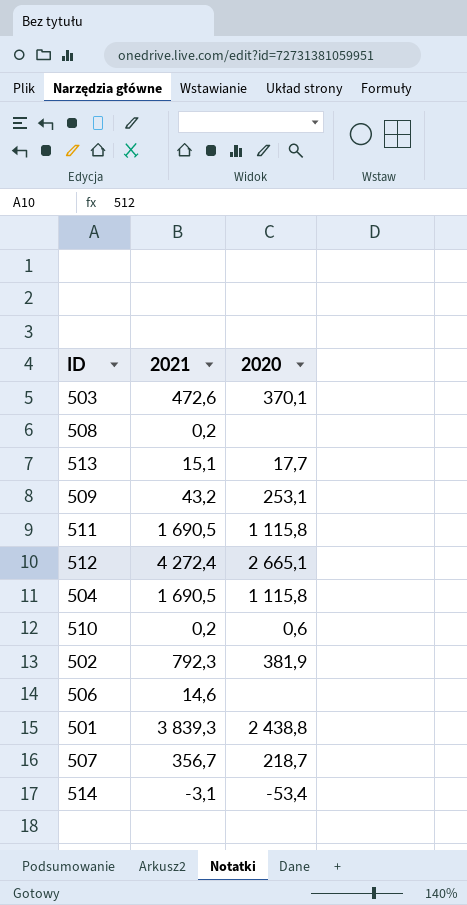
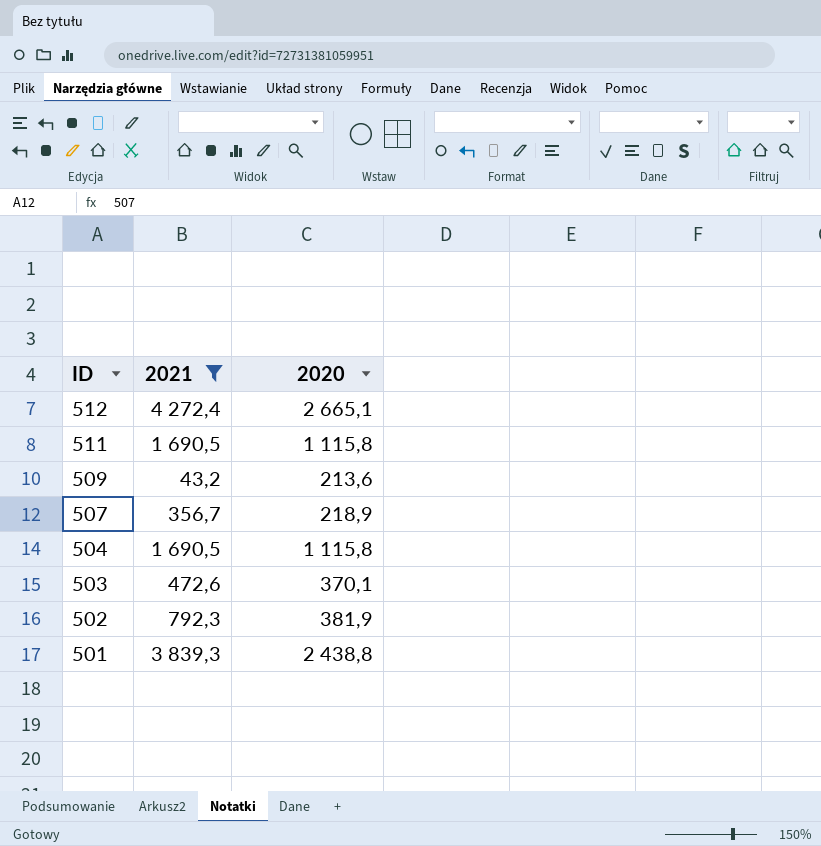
filter: none -> 2021 >= 43,2
row order: none -> ID descending
509 | 2020: 253,1 -> 213,6
507 | 2020: 218,7 -> 218,9

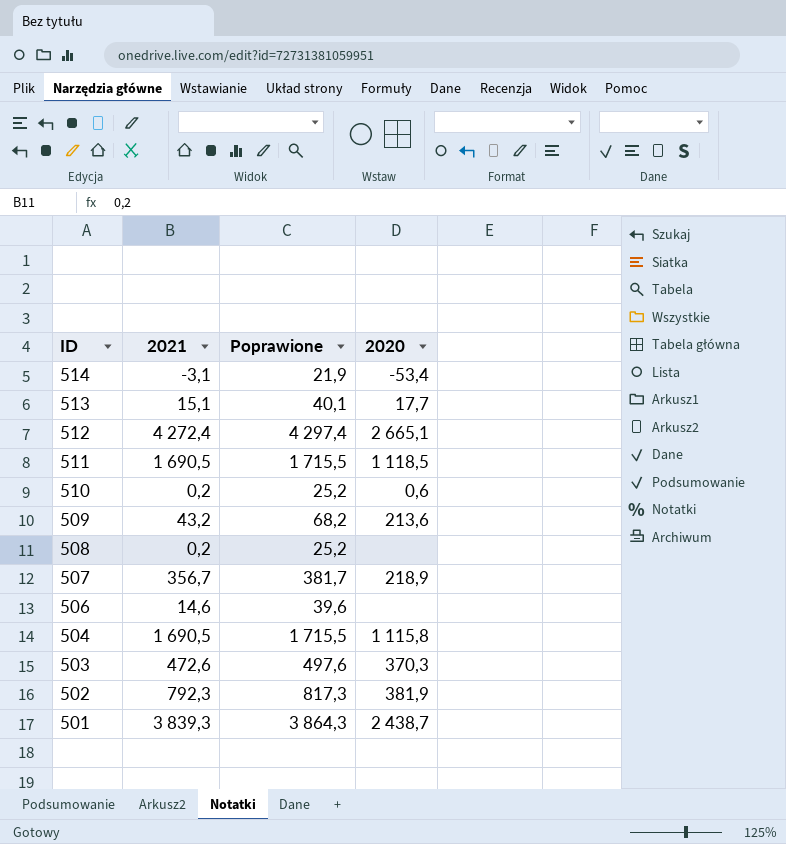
filter: 2021 >= 43,2 -> none
column Poprawione | formula: none -> [2021] + 25
511 | 2020: 1 115,8 -> 1 118,5
503 | 2020: 370,1 -> 370,3
501 | 2020: 2 438,8 -> 2 438,7

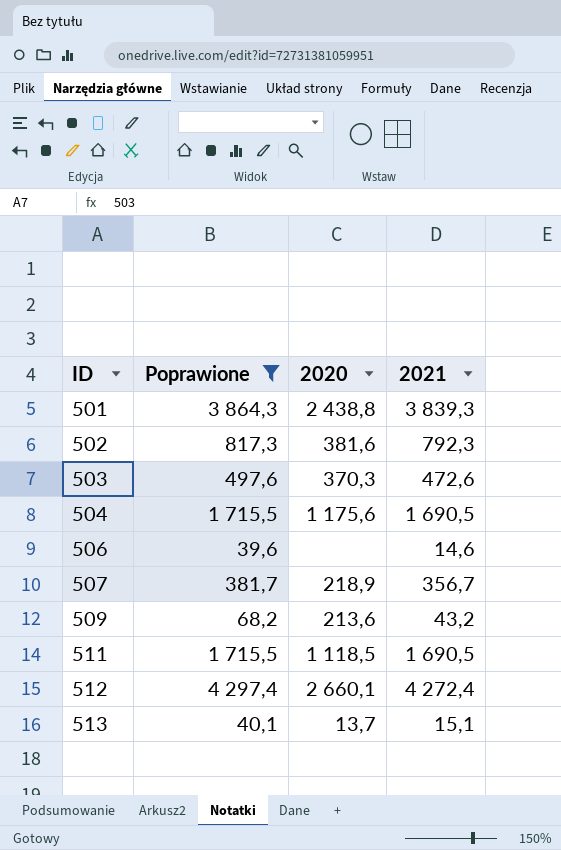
filter: none -> Poprawione >= 39,6
row order: ID descending -> ID ascending
column 2021 | position: 2 -> 4
501 | 2020: 2 438,7 -> 2 438,8
502 | 2020: 381,9 -> 381,6
504 | 2020: 1 115,8 -> 1 175,6
512 | 2020: 2 665,1 -> 2 660,1
513 | 2020: 17,7 -> 13,7

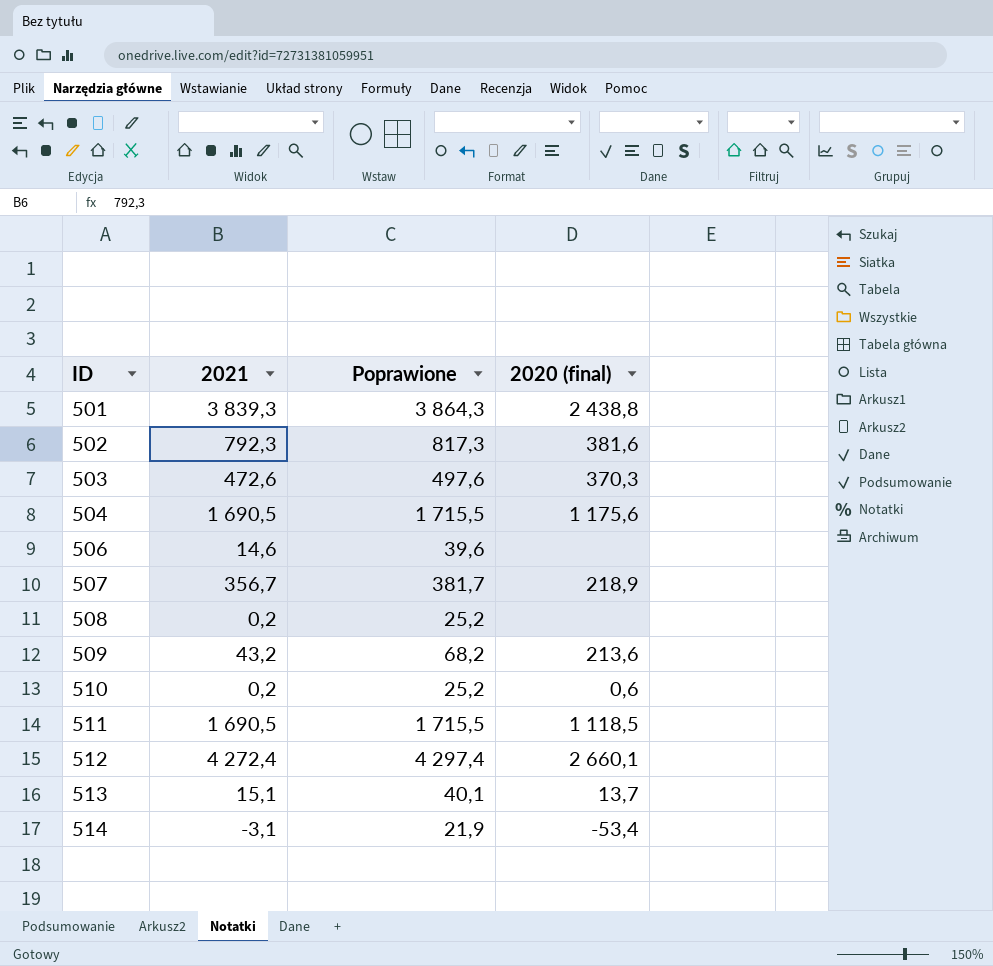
filter: Poprawione >= 39,6 -> none
column 2021 | position: 4 -> 2
column name: 2020 -> 2020 (final)

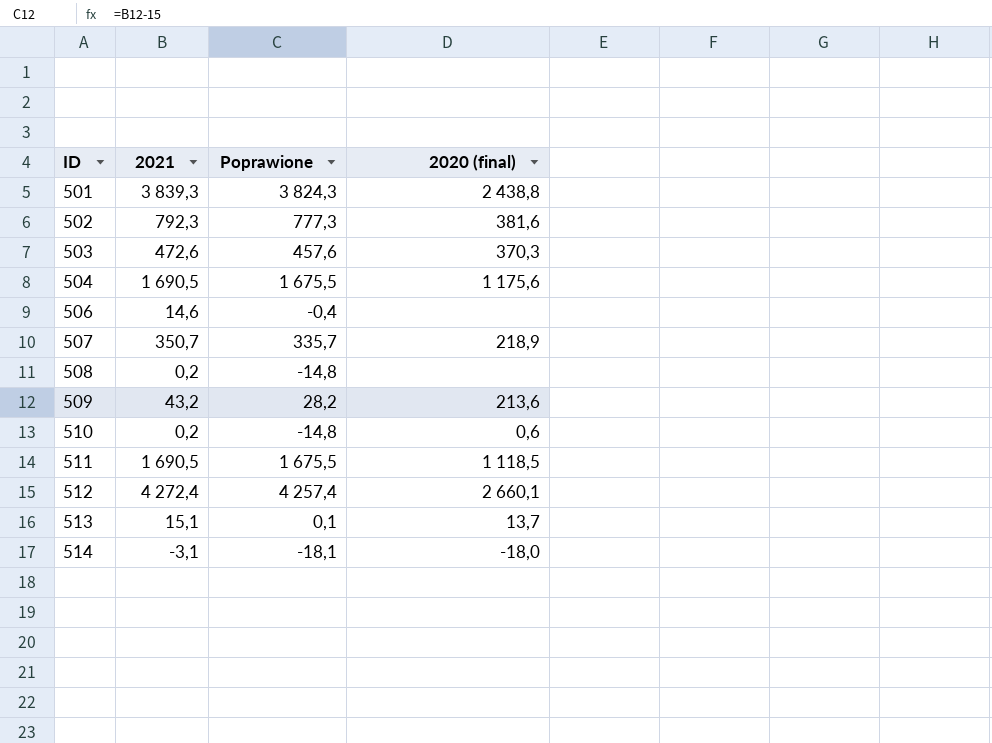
column Poprawione | formula: [2021] + 25 -> [2021] - 15
507 | 2021: 356,7 -> 350,7
514 | 2020 (final): -53,4 -> -18,0

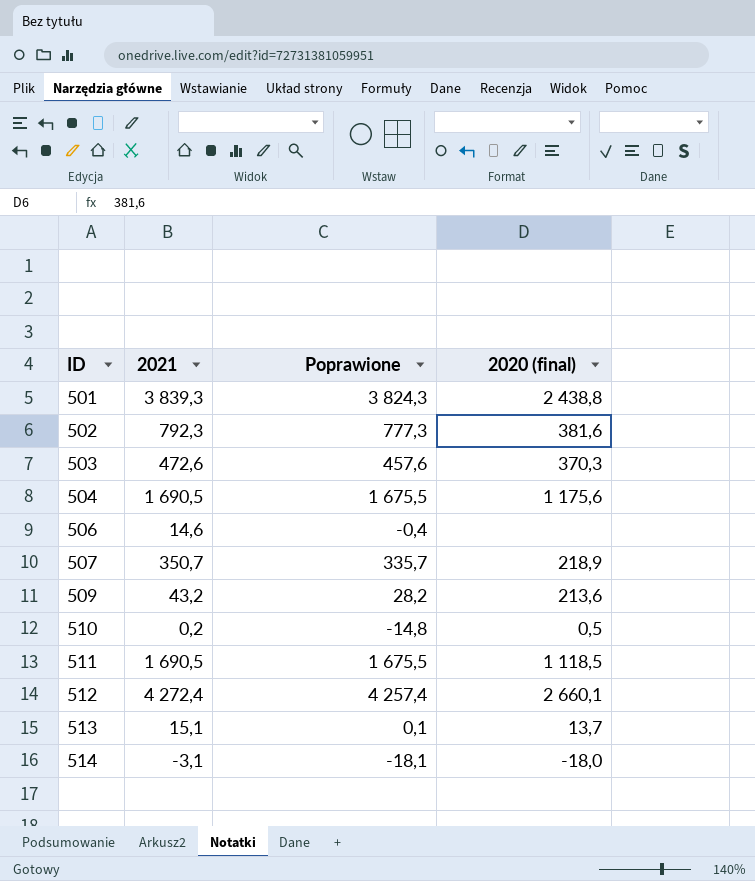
row 508: 0,2 | -14,8 | none -> none
510 | 2020 (final): 0,6 -> 0,5

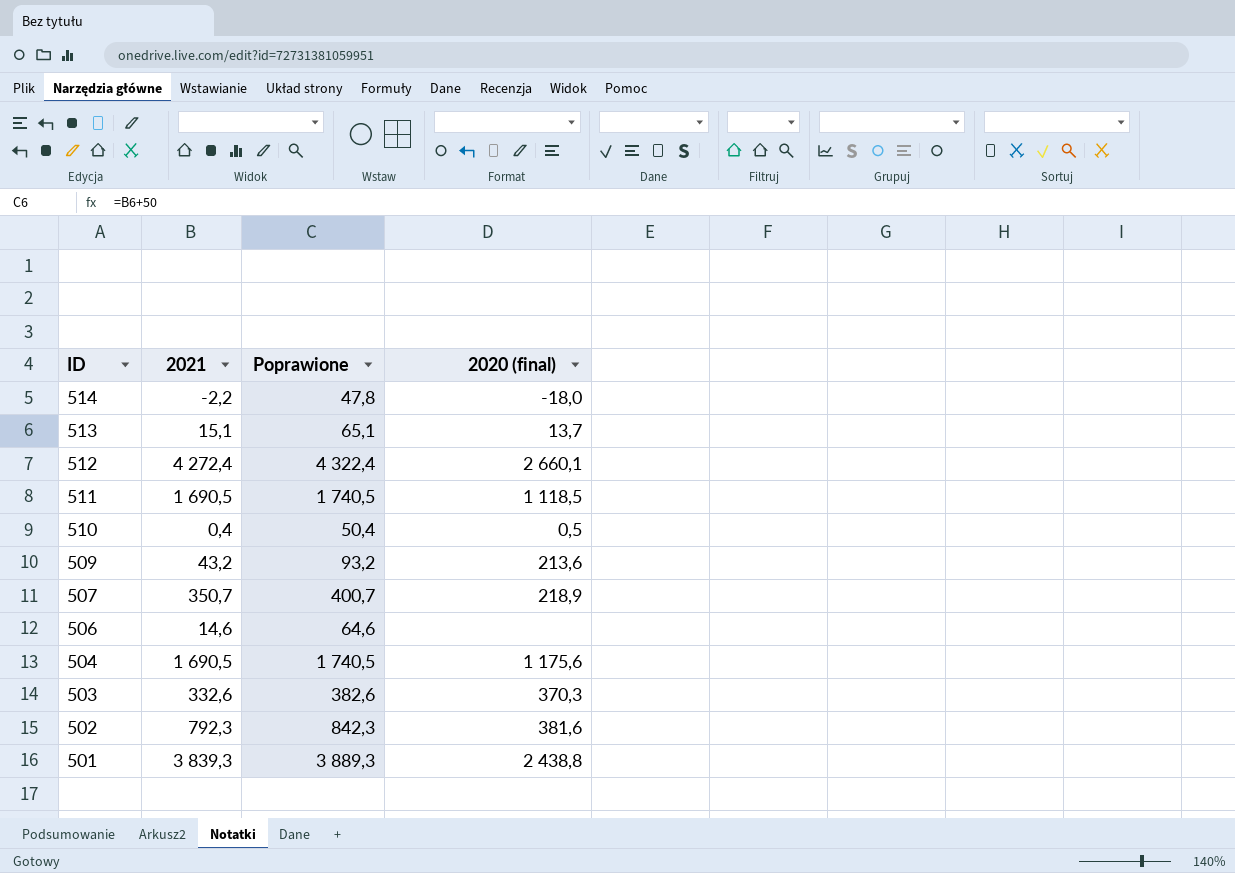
row order: ID ascending -> ID descending
column Poprawione | formula: [2021] - 15 -> [2021] + 50
514 | 2021: -3,1 -> -2,2
510 | 2021: 0,2 -> 0,4
503 | 2021: 472,6 -> 332,6

